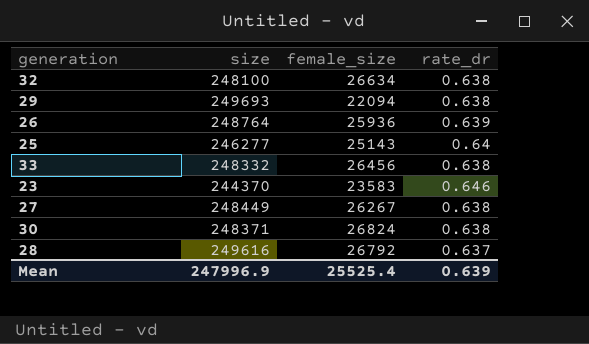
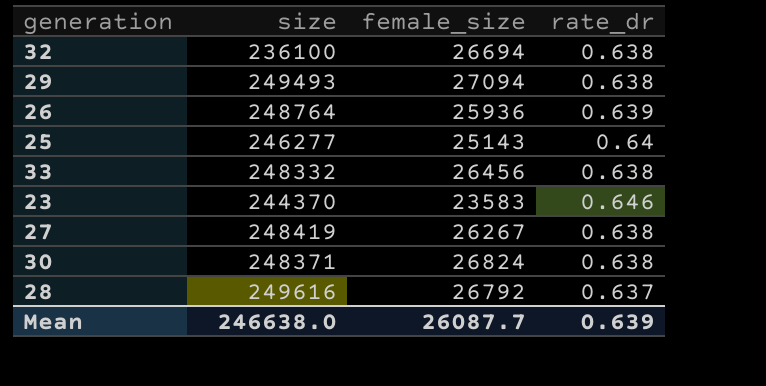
32 | size: 248100 -> 236100
32 | female_size: 26634 -> 26694
29 | size: 249693 -> 249493
29 | female_size: 22094 -> 27094
27 | size: 248449 -> 248419
Mean | size: 247996.9 -> 246638.0
Mean | female_size: 25525.4 -> 26087.7

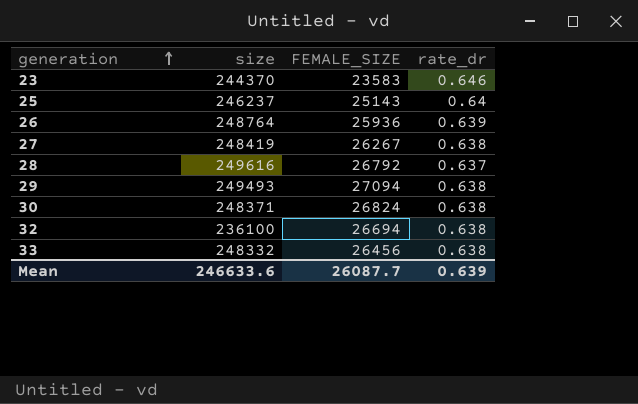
row order: none -> generation ascending
column name: female_size -> FEMALE_SIZE
25 | size: 246277 -> 246237
Mean | size: 246638.0 -> 246633.6

